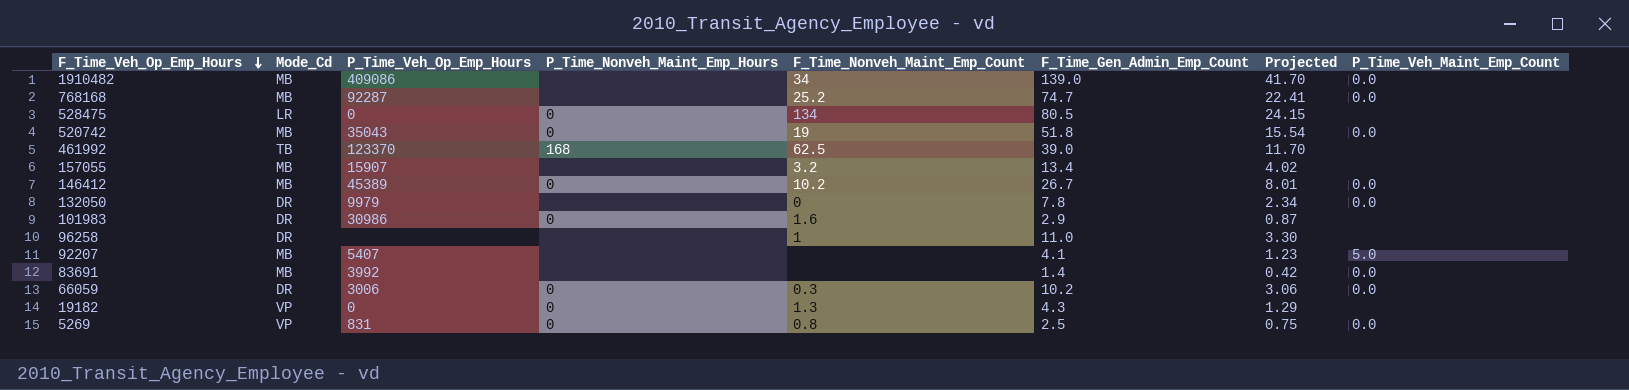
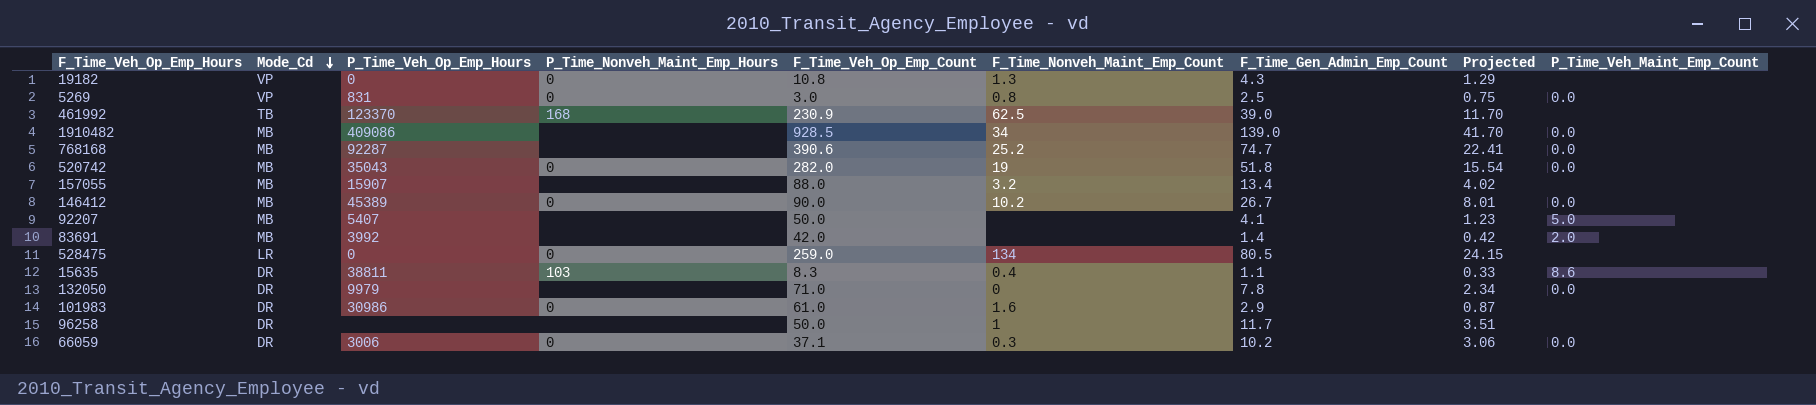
row order: F_Time_Veh_Op_Emp_Hours descending -> Mode_Cd descending
column F_Time_Veh_Op_Emp_Count | position: none -> 5
83691 | P_Time_Veh_Maint_Emp_Count: 0.0 -> 2.0
row 15635: none -> DR | 38811 | 103 | 8.3 | 0.4 | 1.1 | 0.33 | 8.6
96258 | F_Time_Gen_Admin_Emp_Count: 11.0 -> 11.7
96258 | Projected: 3.30 -> 3.51

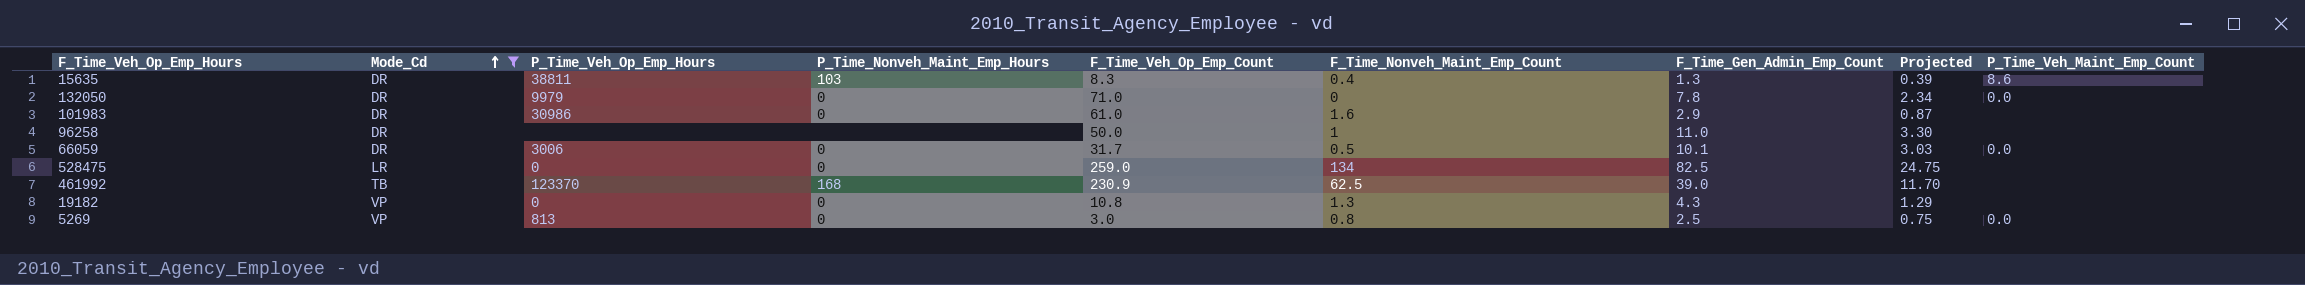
filter: none -> Mode_Cd != MB
row order: Mode_Cd descending -> Mode_Cd ascending
15635 | F_Time_Gen_Admin_Emp_Count: 1.1 -> 1.3
15635 | Projected: 0.33 -> 0.39
132050 | P_Time_Nonveh_Maint_Emp_Hours: none -> 0
96258 | F_Time_Gen_Admin_Emp_Count: 11.7 -> 11.0
96258 | Projected: 3.51 -> 3.30
66059 | F_Time_Veh_Op_Emp_Count: 37.1 -> 31.7
66059 | F_Time_Nonveh_Maint_Emp_Count: 0.3 -> 0.5
66059 | F_Time_Gen_Admin_Emp_Count: 10.2 -> 10.1
66059 | Projected: 3.06 -> 3.03
528475 | F_Time_Gen_Admin_Emp_Count: 80.5 -> 82.5
528475 | Projected: 24.15 -> 24.75
5269 | P_Time_Veh_Op_Emp_Hours: 831 -> 813

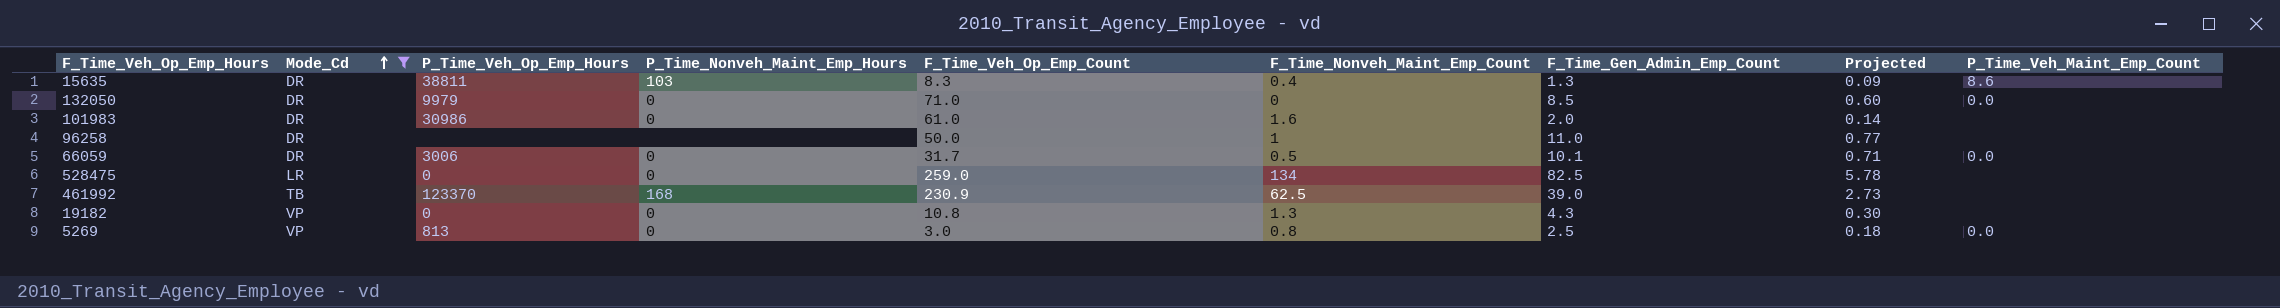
column Projected | formula: [F_Time_Gen_Admin_Emp_Count] * 0.3 -> [F_Time_Gen_Admin_Emp_Count] * 0.07
132050 | F_Time_Gen_Admin_Emp_Count: 7.8 -> 8.5
101983 | F_Time_Gen_Admin_Emp_Count: 2.9 -> 2.0

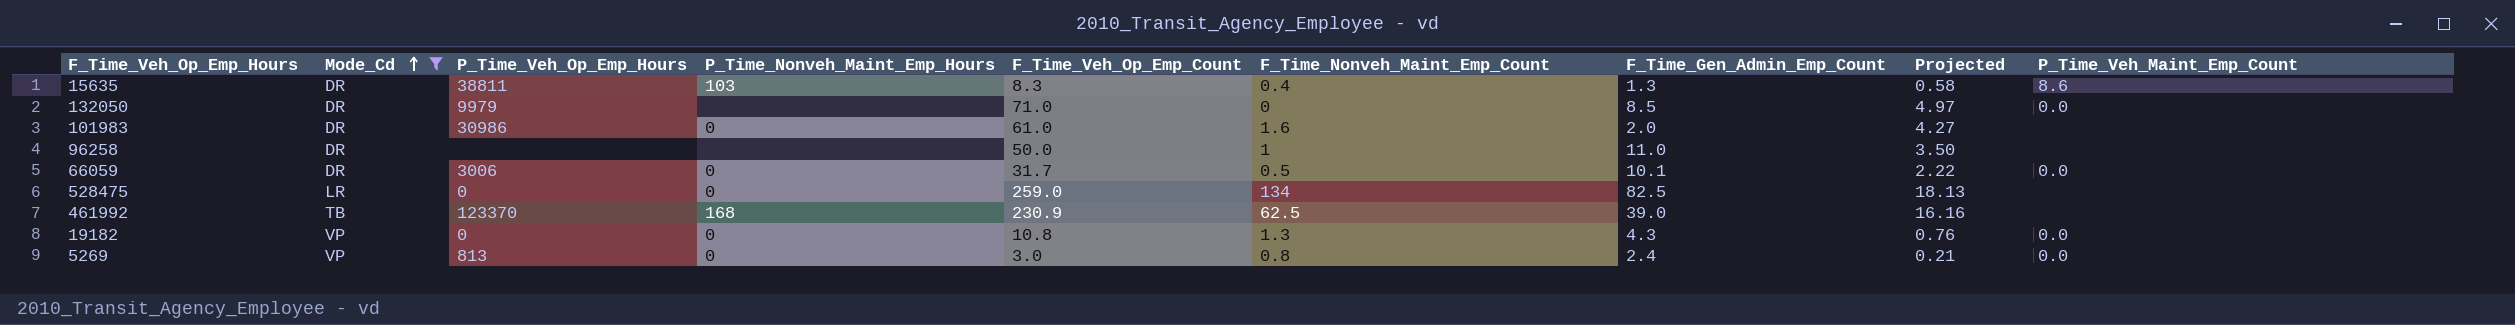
column Projected | formula: [F_Time_Gen_Admin_Emp_Count] * 0.07 -> [F_Time_Veh_Op_Emp_Count] * 0.07
132050 | P_Time_Nonveh_Maint_Emp_Hours: 0 -> none
19182 | P_Time_Veh_Maint_Emp_Count: none -> 0.0
5269 | F_Time_Gen_Admin_Emp_Count: 2.5 -> 2.4

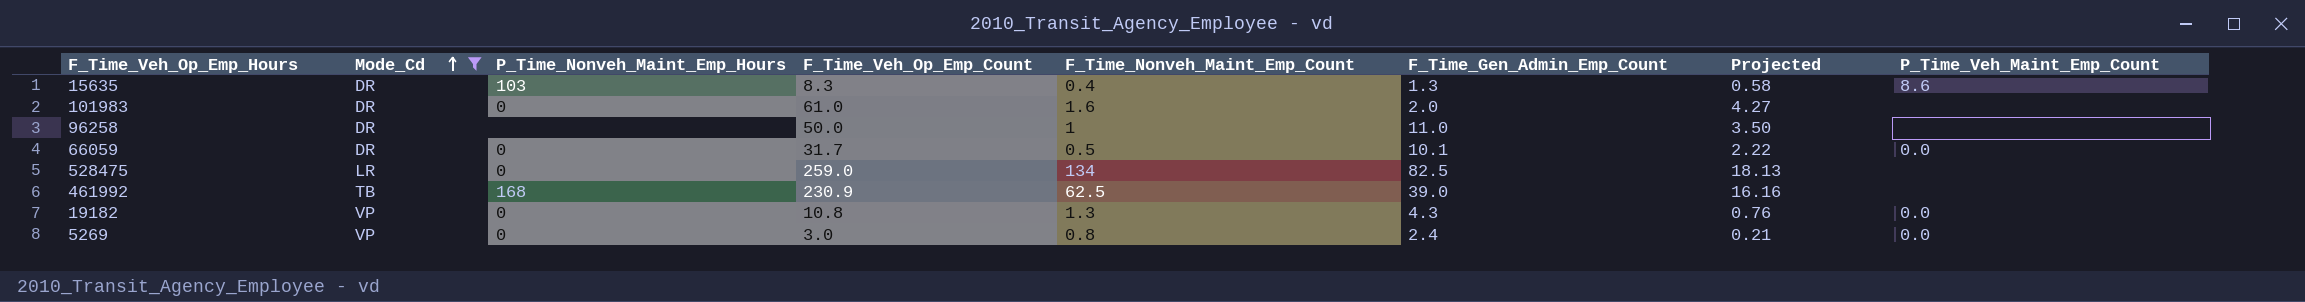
column P_Time_Veh_Op_Emp_Hours | position: 3 -> none
row 132050: DR | 9979 | none | 71.0 | 0 | 8.5 | 4.97 | 0.0 -> none

